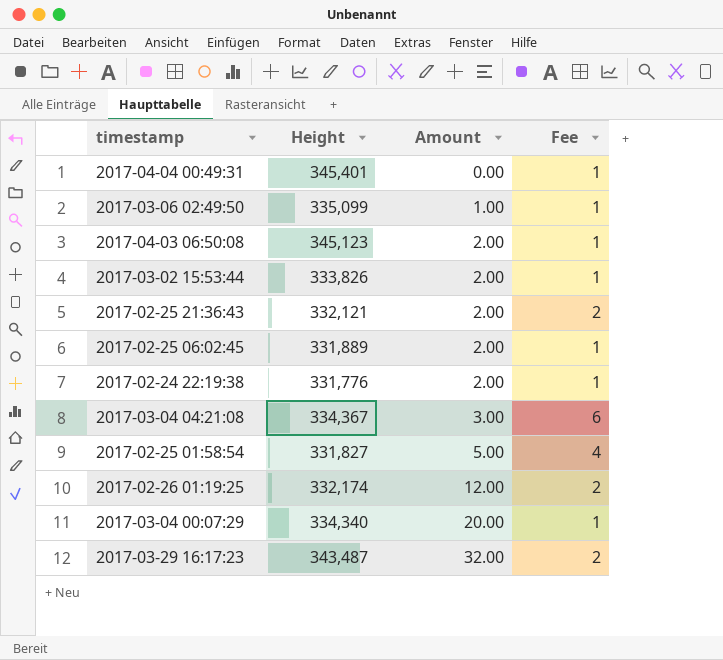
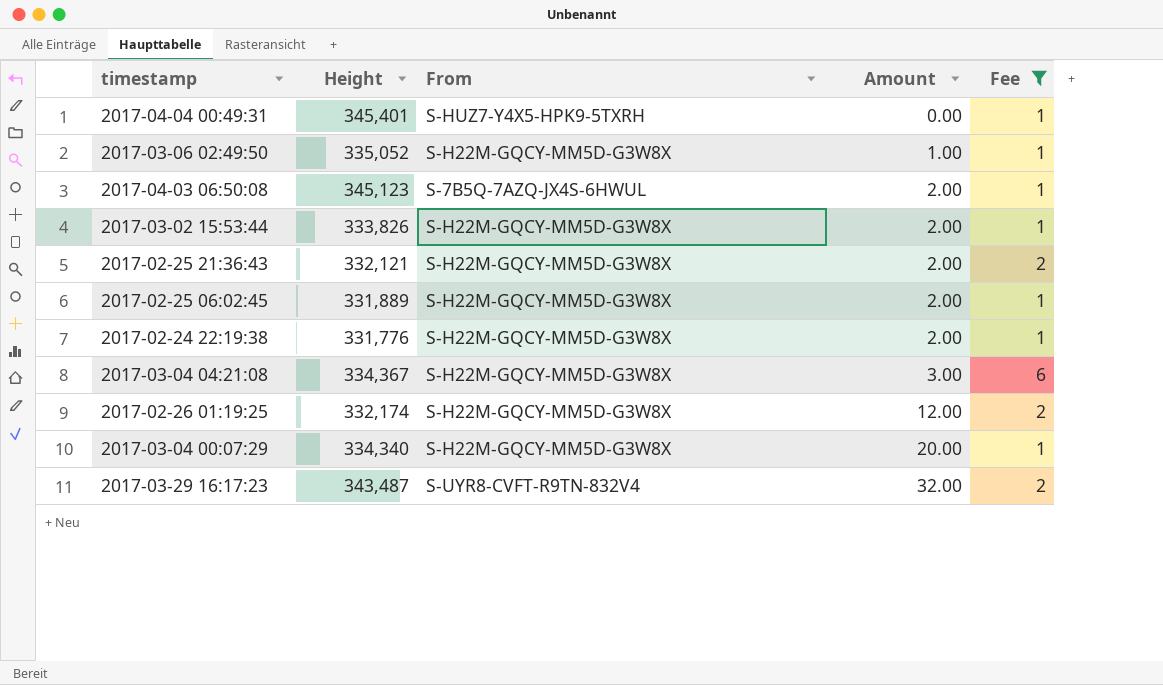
filter: none -> Fee != 4
column From | position: none -> 3
2017-03-06 02:49:50 | Height: 335,099 -> 335,052

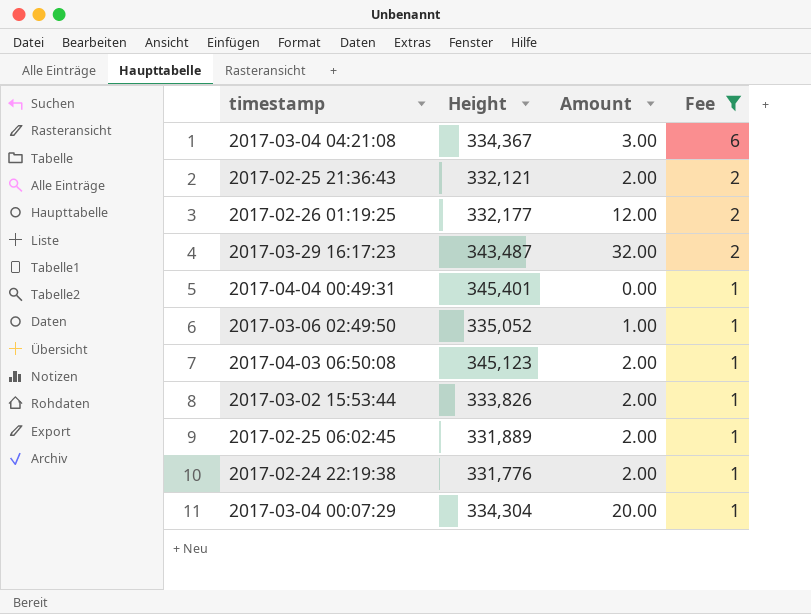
row order: Amount ascending -> Fee descending
column From | position: 3 -> none
2017-02-26 01:19:25 | Height: 332,174 -> 332,177
2017-03-04 00:07:29 | Height: 334,340 -> 334,304

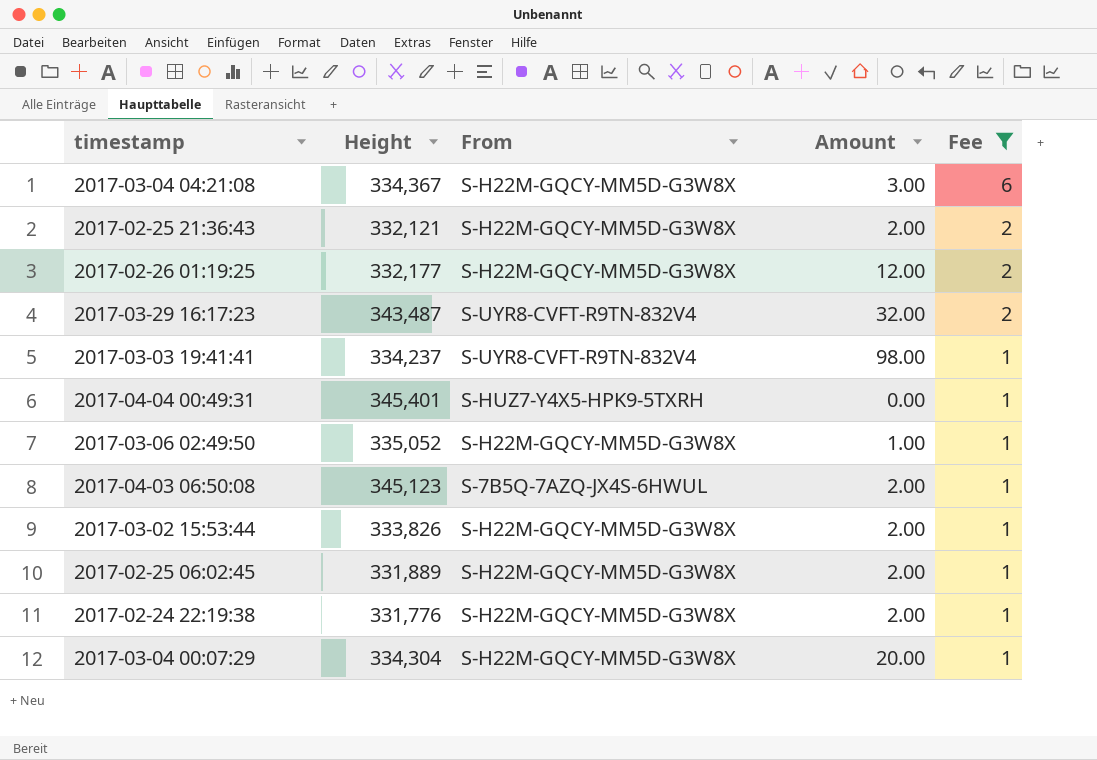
column From | position: none -> 3
row 2017-03-03 19:41:41: none -> 334,237 | S-UYR8-CVFT-R9TN-832V4 | 98.00 | 1

